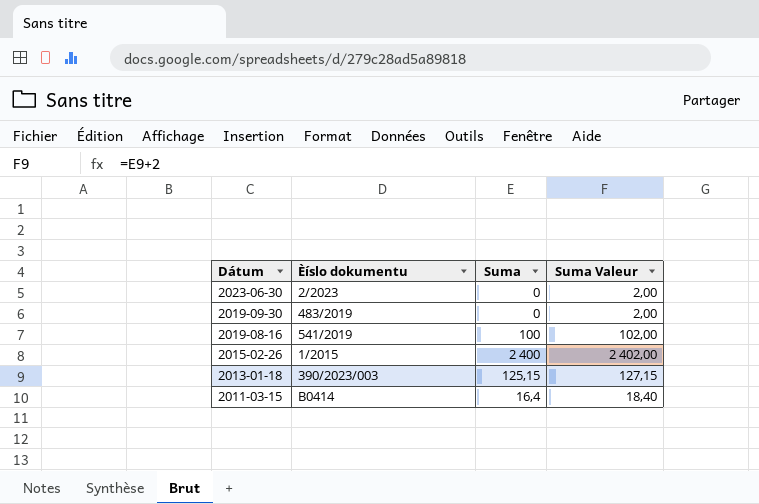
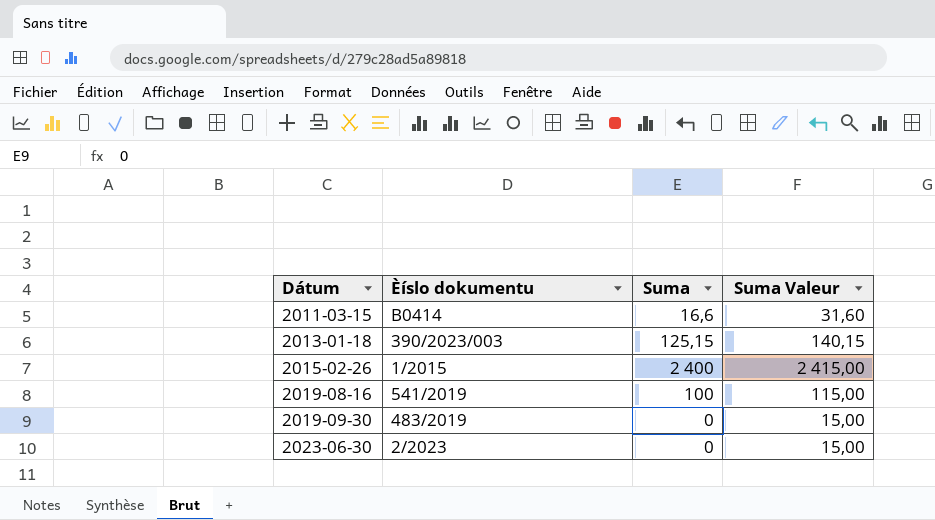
row order: Dátum descending -> Dátum ascending
column Suma Valeur | formula: [Suma] + 2 -> [Suma] + 15
2011-03-15 | Suma: 16,4 -> 16,6

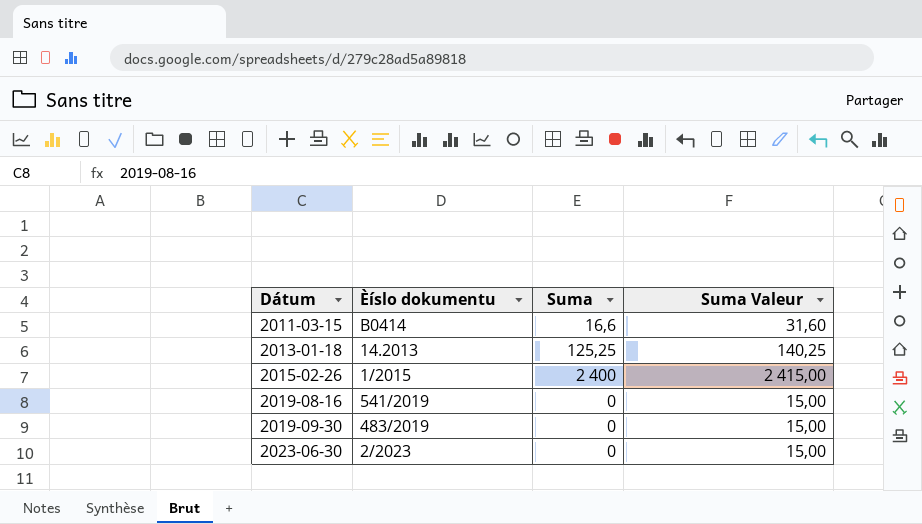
2013-01-18 | Èíslo dokumentu: 390/2023/003 -> 14.2013
2013-01-18 | Suma: 125,15 -> 125,25
2013-01-18 | Suma Valeur: 140,15 -> 140,25
2019-08-16 | Suma: 100 -> 0
2019-08-16 | Suma Valeur: 115,00 -> 15,00

